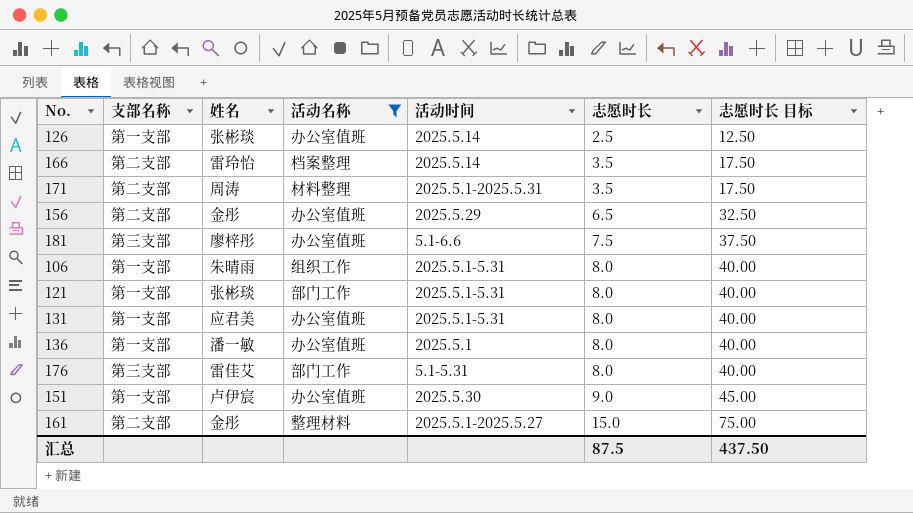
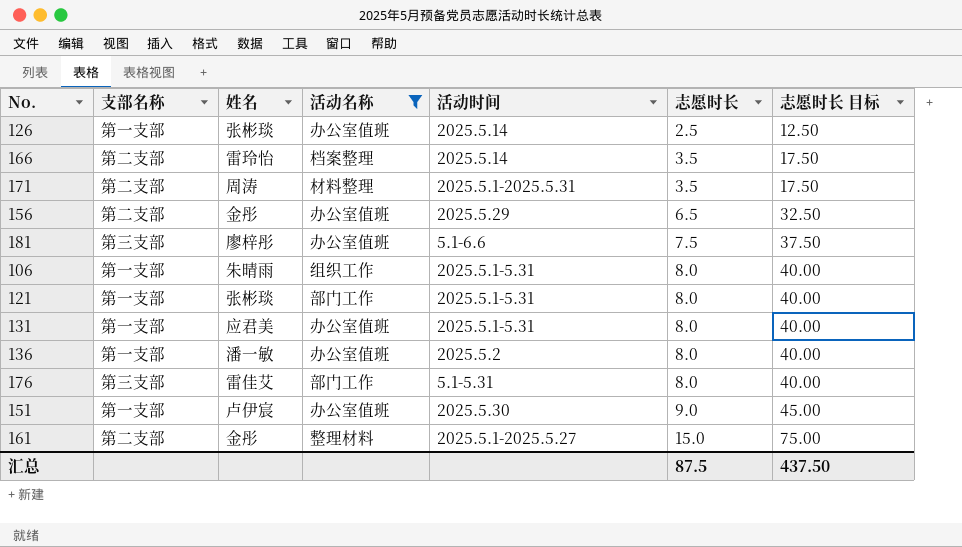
136 | 活动时间: 2025.5.1 -> 2025.5.2

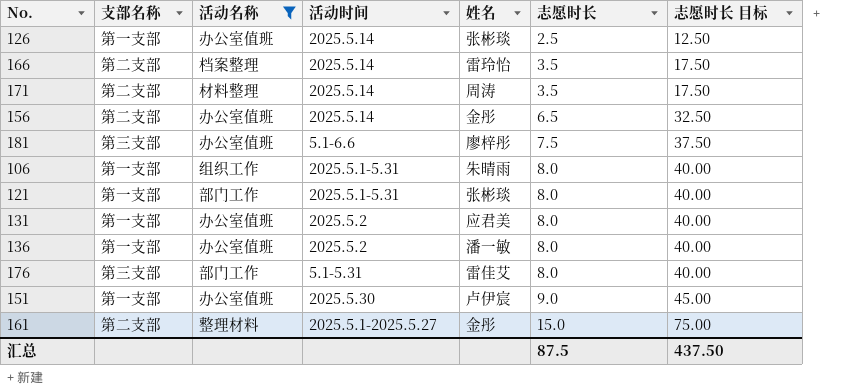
column 姓名 | position: 3 -> 5
171 | 活动时间: 2025.5.1-2025.5.31 -> 2025.5.14
156 | 活动时间: 2025.5.29 -> 2025.5.14
131 | 活动时间: 2025.5.1-5.31 -> 2025.5.2

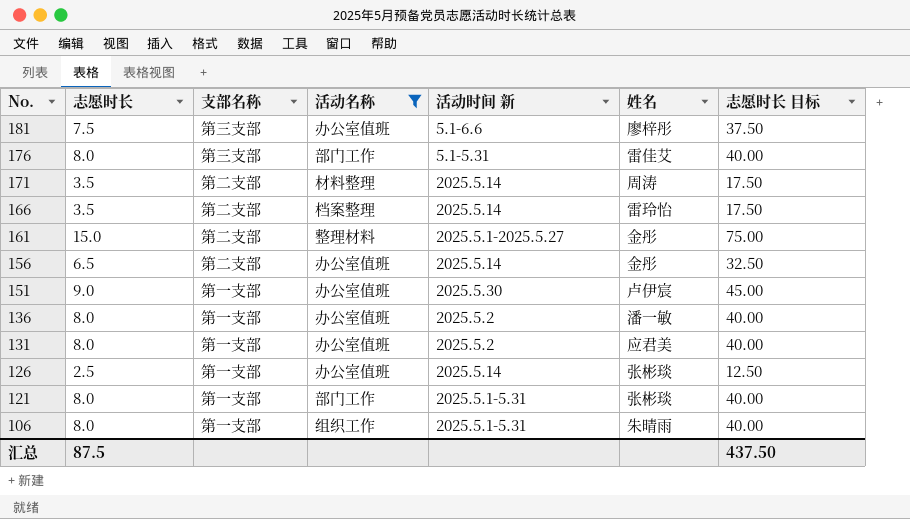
row order: 志愿时长 ascending -> No. descending
column 志愿时长 | position: 6 -> 2
column name: 活动时间 -> 活动时间 新

